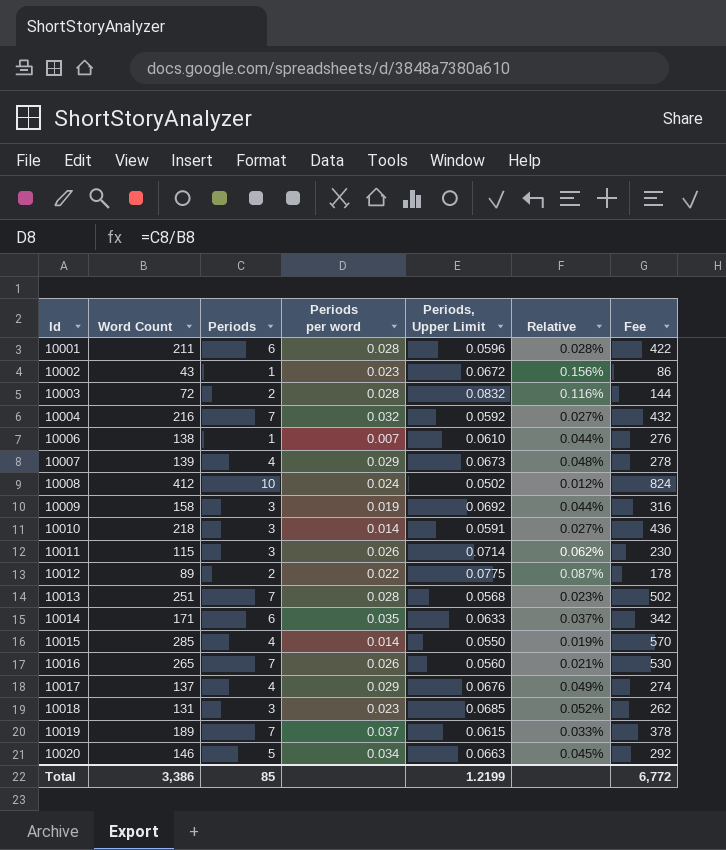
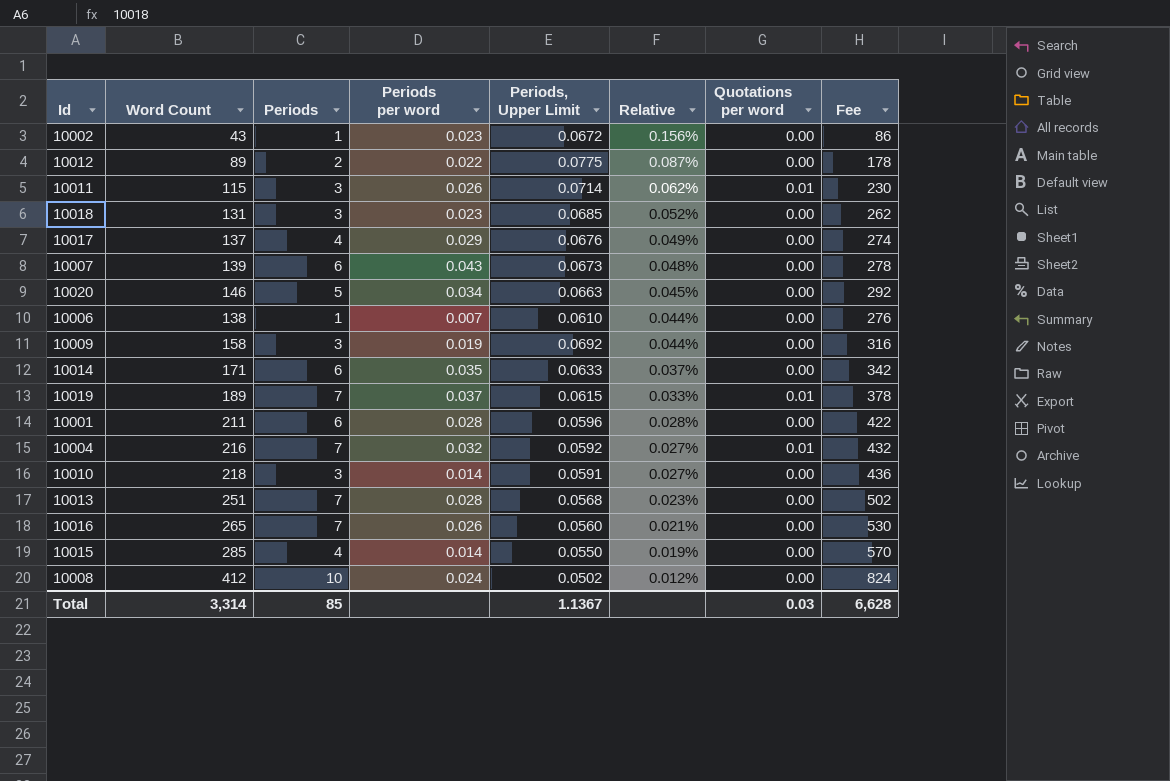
row order: Id ascending -> Relative descending
column Quotations per word | position: none -> 7
row 10003: 72 | 2 | 0.028 | 0.0832 | 0.116% | 144 -> none
10007 | Periods: 4 -> 6
10007 | Periods per word: 0.029 -> 0.043
Total | Word Count: 3,386 -> 3,314
Total | Periods, Upper Limit: 1.2199 -> 1.1367
Total | Fee: 6,772 -> 6,628

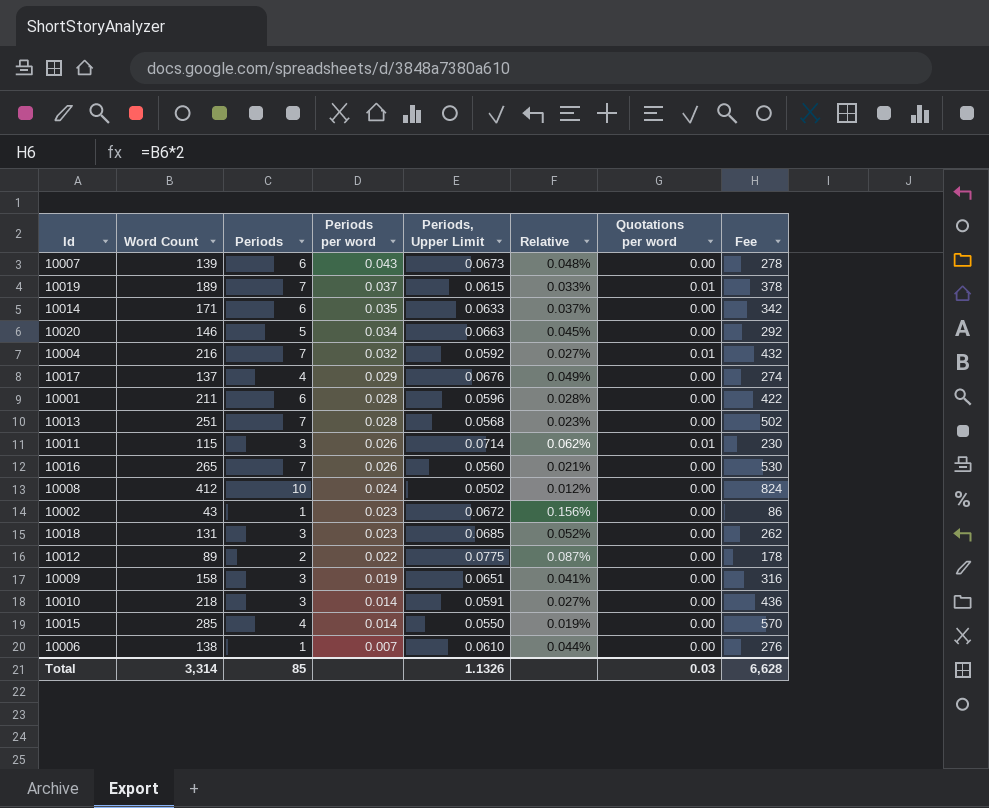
row order: Relative descending -> Periods per word descending
10009 | Periods, Upper Limit: 0.0692 -> 0.0651
10009 | Relative: 0.044% -> 0.041%
Total | Periods, Upper Limit: 1.1367 -> 1.1326

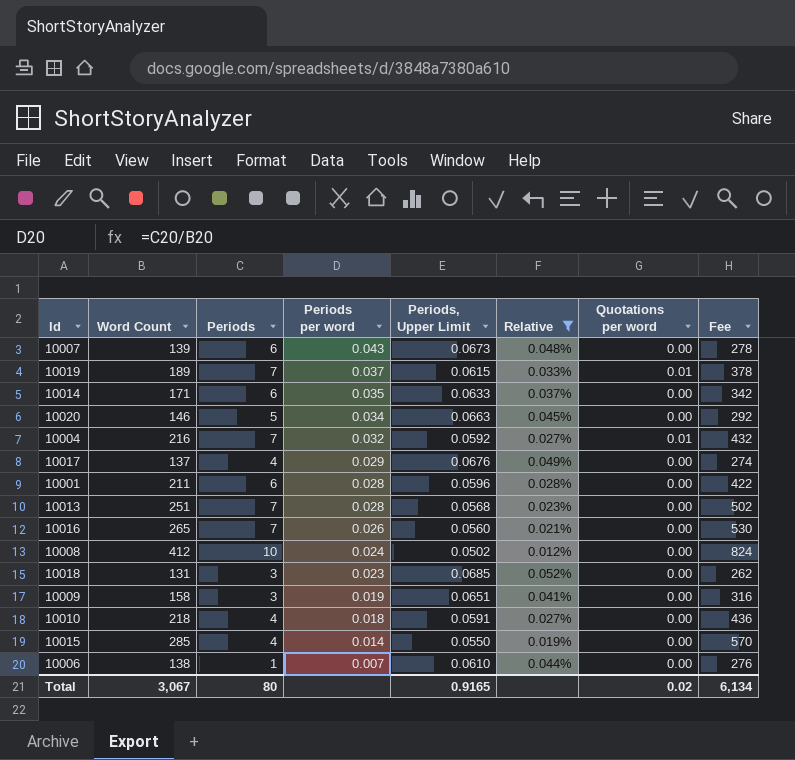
filter: none -> Relative <= 0.052%
10010 | Periods: 3 -> 4
10010 | Periods per word: 0.014 -> 0.018
Total | Word Count: 3,314 -> 3,067
Total | Periods: 85 -> 80
Total | Periods, Upper Limit: 1.1326 -> 0.9165
Total | Quotations per word: 0.03 -> 0.02
Total | Fee: 6,628 -> 6,134

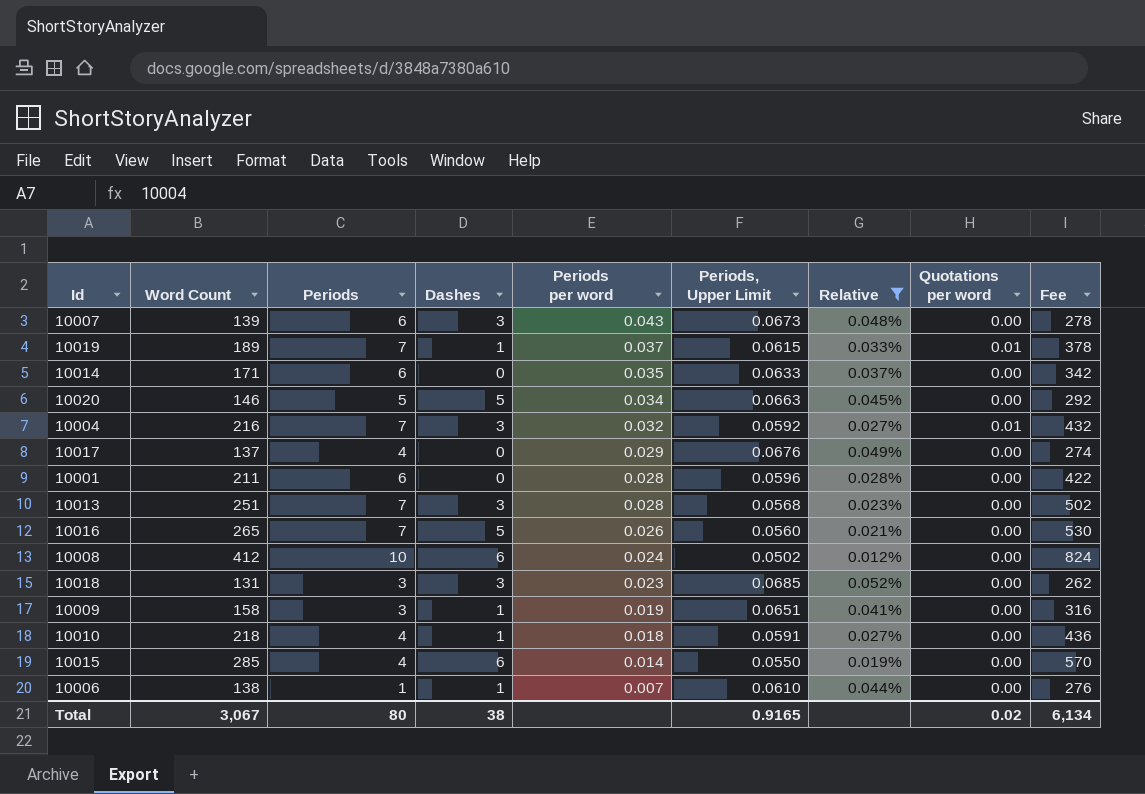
column Dashes | position: none -> 4

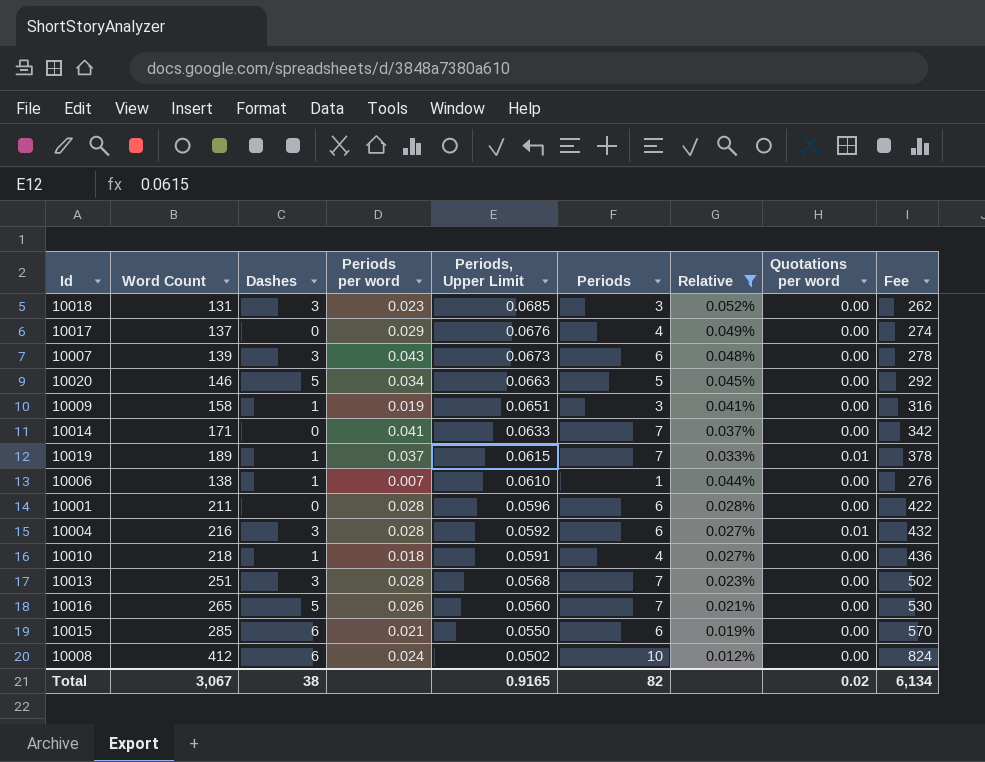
row order: Periods per word descending -> Periods, Upper Limit descending
column Periods | position: 3 -> 6
10014 | Periods per word: 0.035 -> 0.041
10014 | Periods: 6 -> 7
10004 | Periods per word: 0.032 -> 0.028
10004 | Periods: 7 -> 6
10015 | Periods per word: 0.014 -> 0.021
10015 | Periods: 4 -> 6
Total | Periods: 80 -> 82

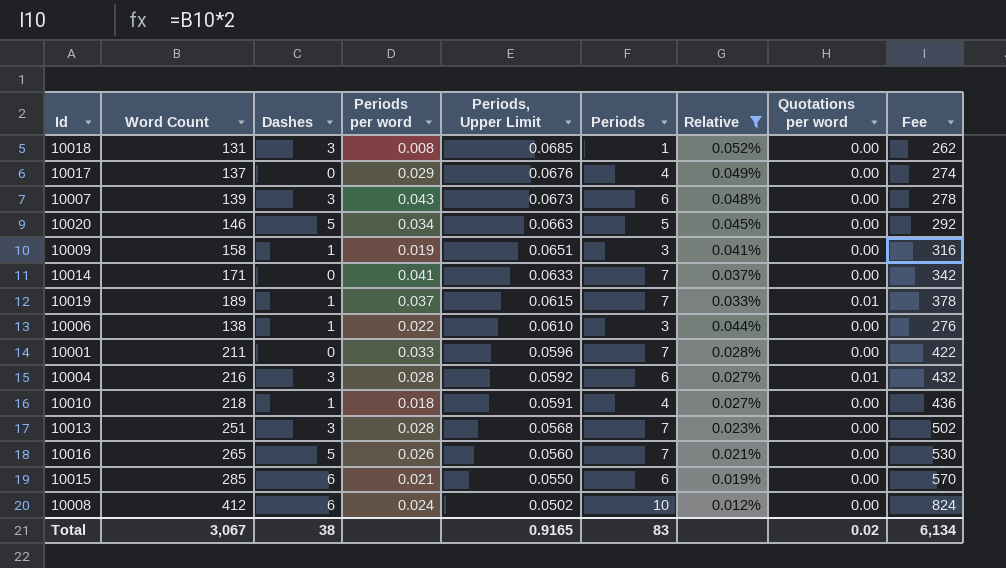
10018 | Periods per word: 0.023 -> 0.008
10018 | Periods: 3 -> 1
10006 | Periods per word: 0.007 -> 0.022
10006 | Periods: 1 -> 3
10001 | Periods per word: 0.028 -> 0.033
10001 | Periods: 6 -> 7
Total | Periods: 82 -> 83

